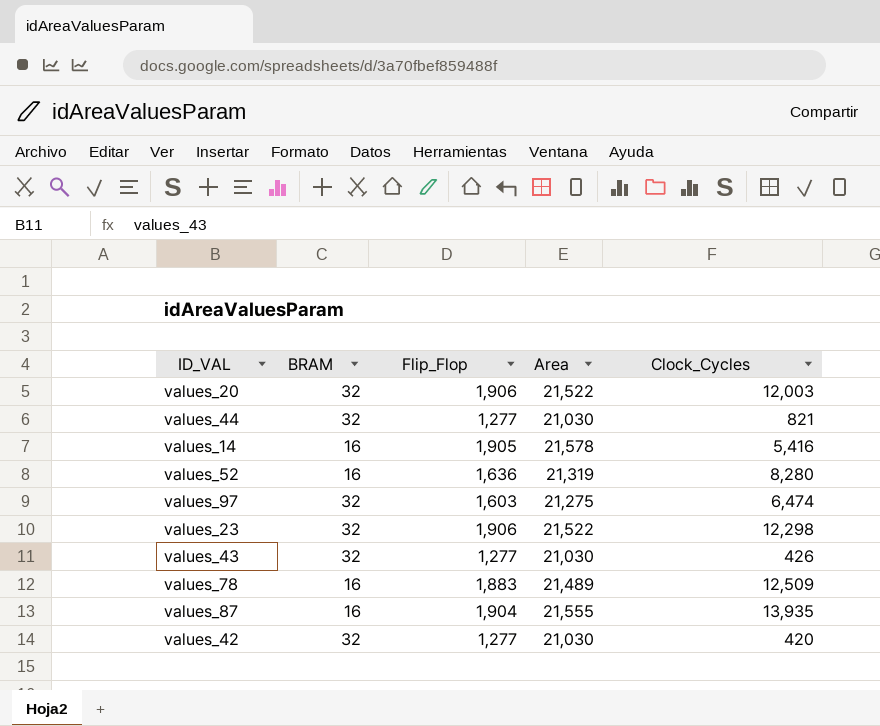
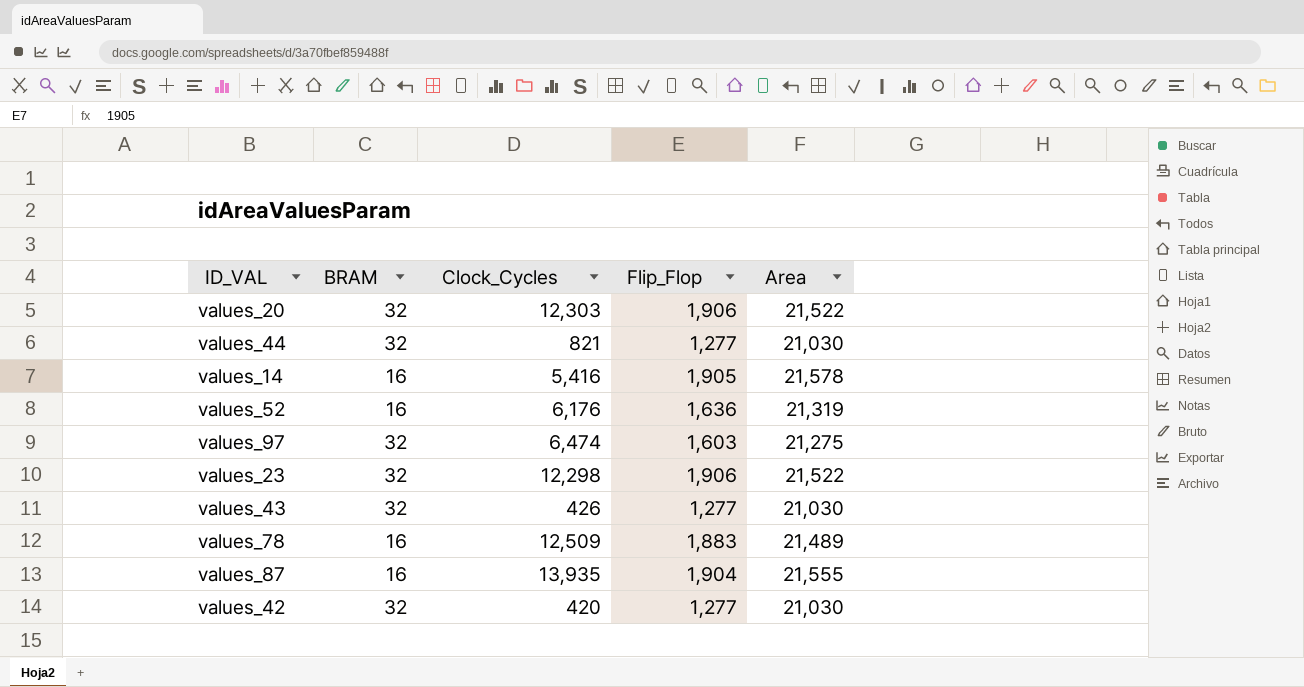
column Clock_Cycles | position: 5 -> 3
values_20 | Clock_Cycles: 12,003 -> 12,303
values_52 | Clock_Cycles: 8,280 -> 6,176

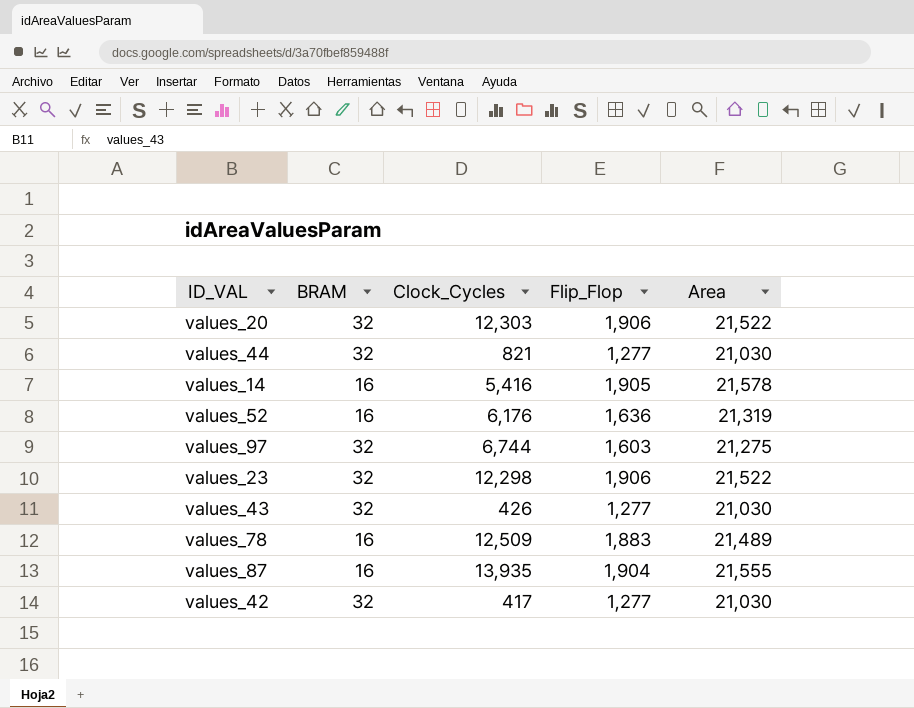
values_97 | Clock_Cycles: 6,474 -> 6,744
values_42 | Clock_Cycles: 420 -> 417

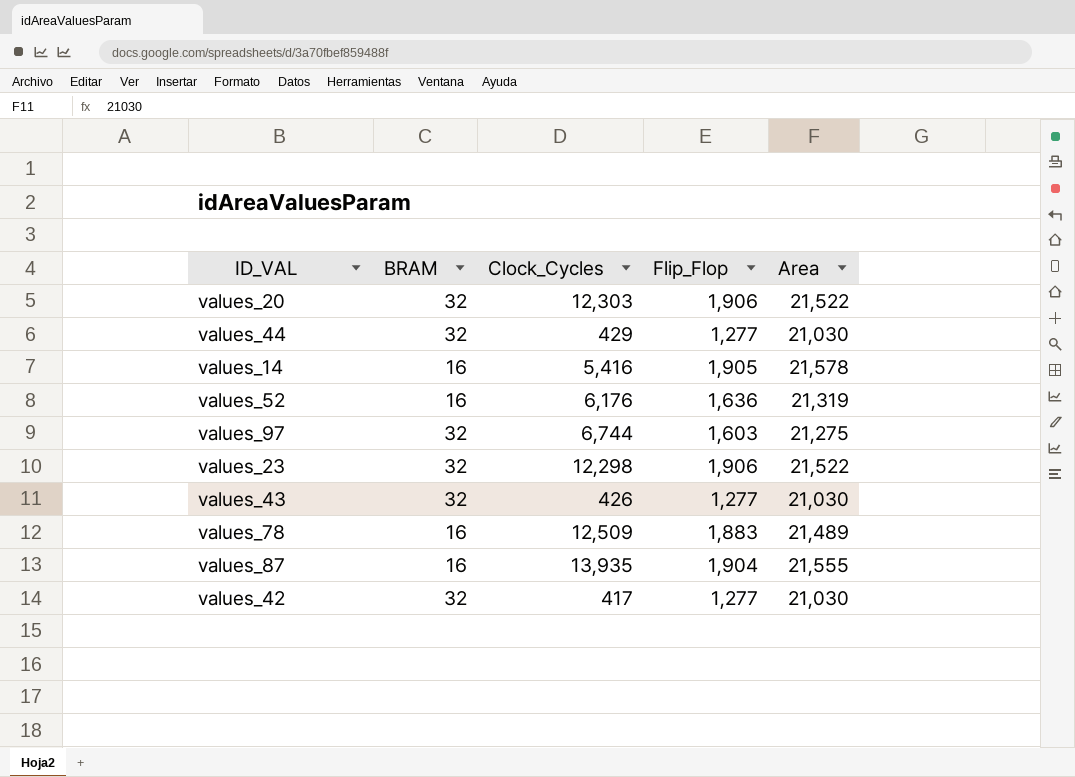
values_44 | Clock_Cycles: 821 -> 429

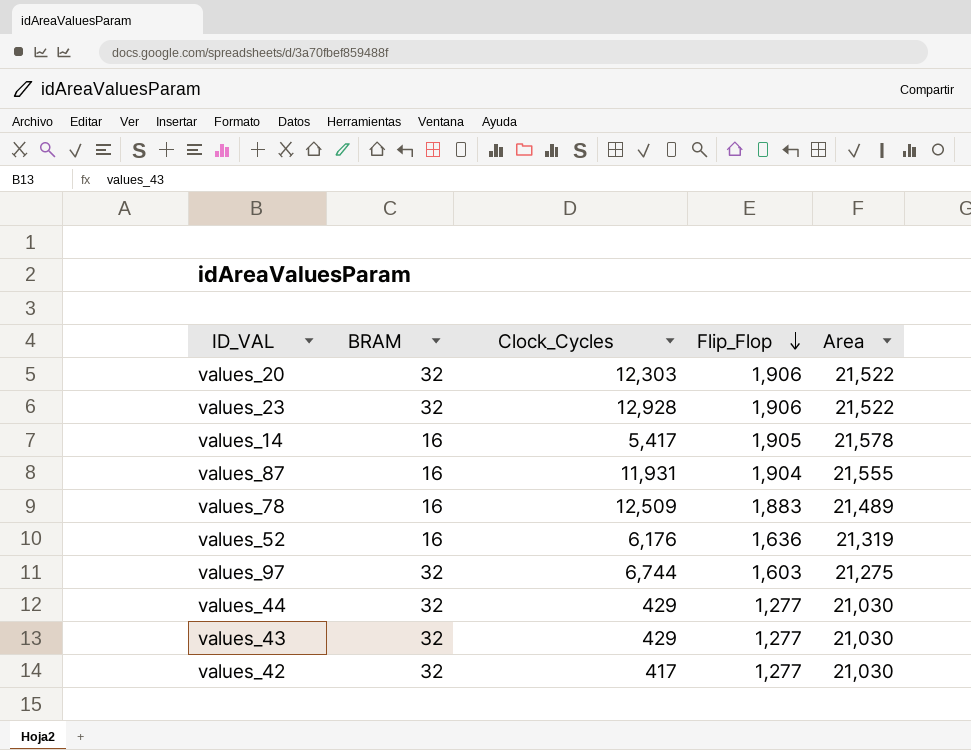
row order: none -> Flip_Flop descending
values_23 | Clock_Cycles: 12,298 -> 12,928
values_14 | Clock_Cycles: 5,416 -> 5,417
values_87 | Clock_Cycles: 13,935 -> 11,931
values_43 | Clock_Cycles: 426 -> 429

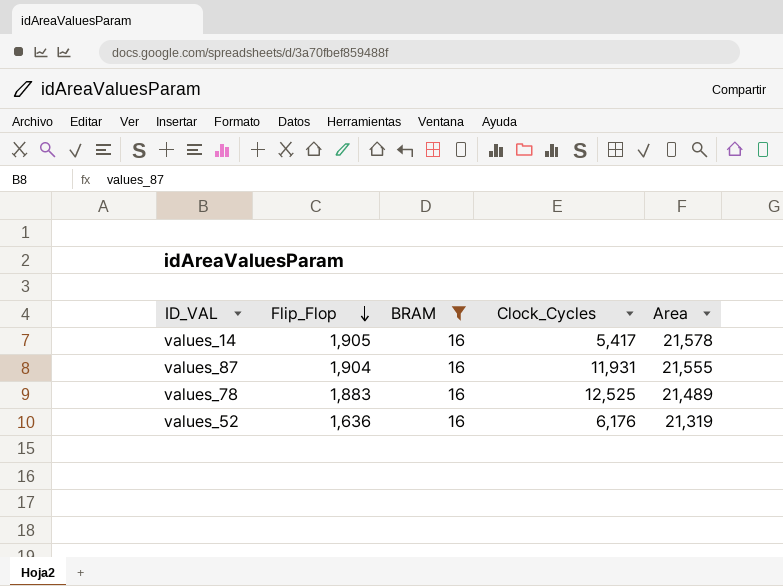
filter: none -> BRAM = 16
column Flip_Flop | position: 4 -> 2
values_78 | Clock_Cycles: 12,509 -> 12,525

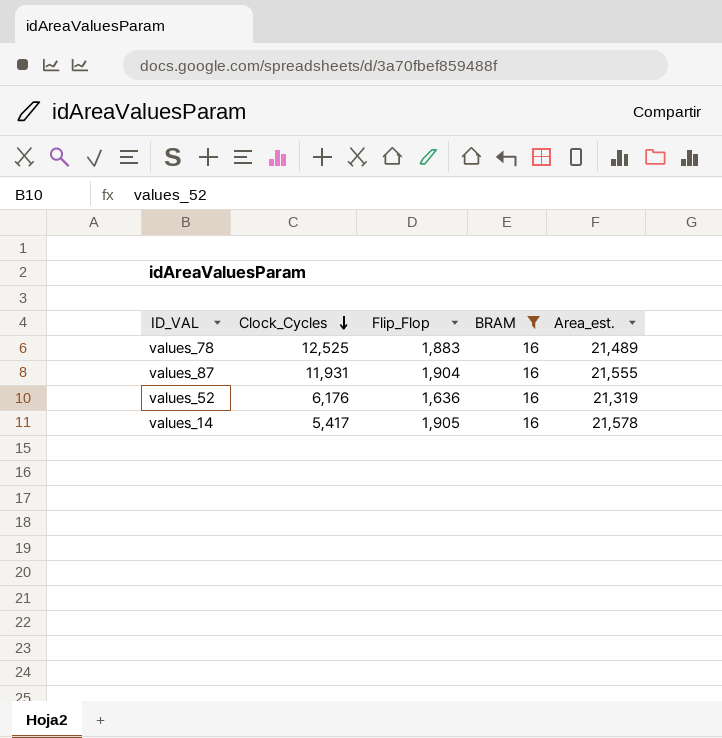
row order: Flip_Flop descending -> Clock_Cycles descending
column Clock_Cycles | position: 4 -> 2
column name: Area -> Area_est.

